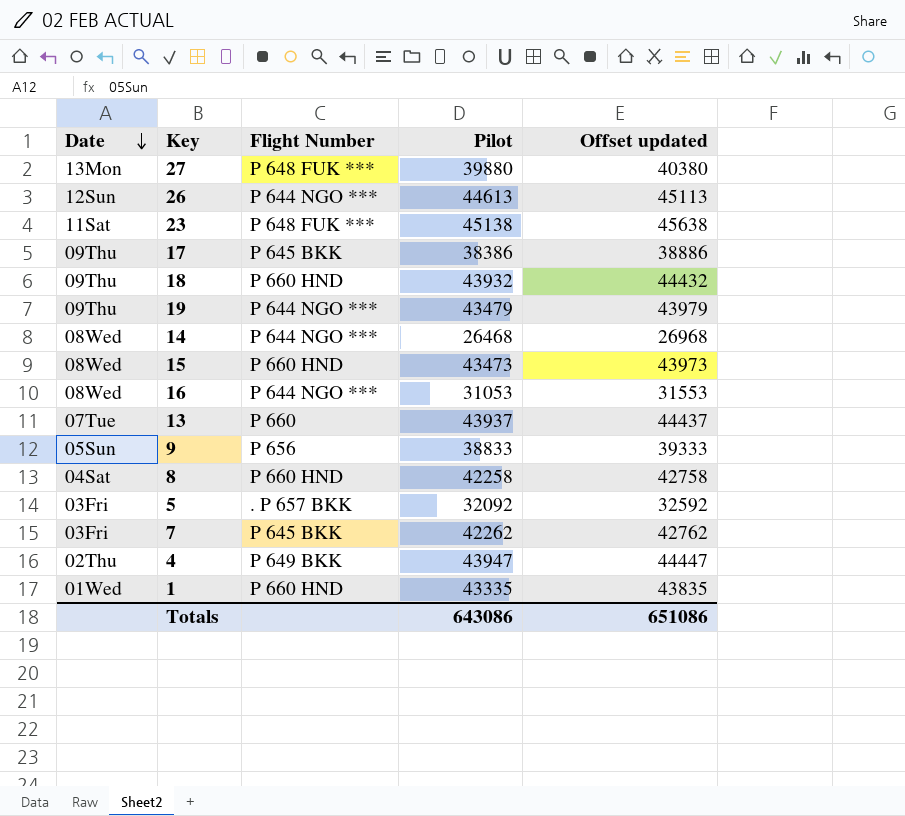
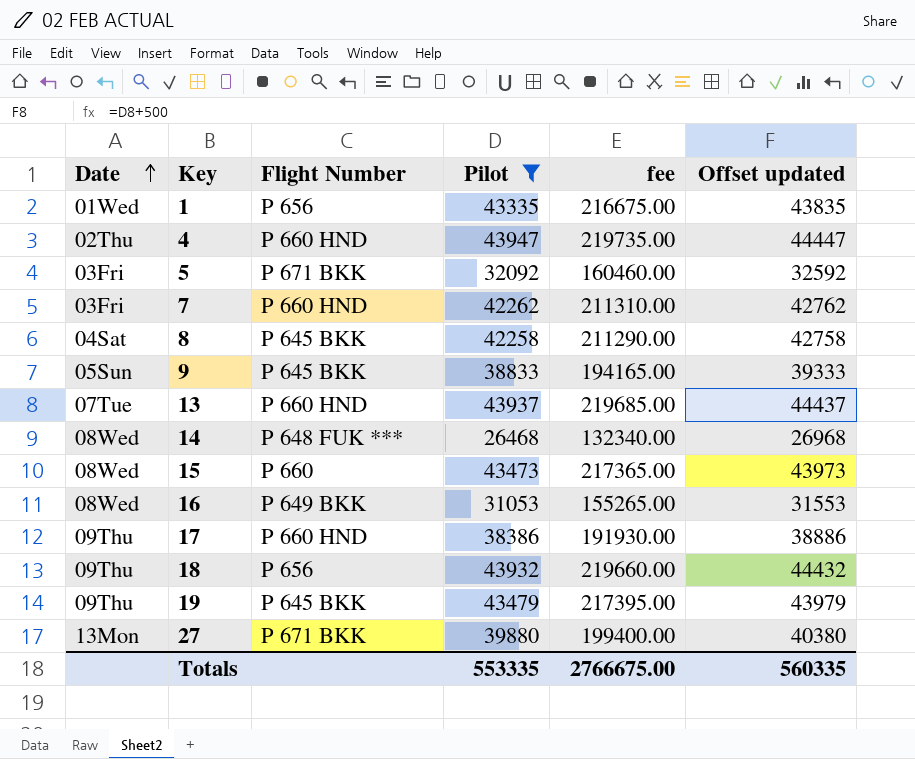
filter: none -> Pilot <= 43947
row order: Date descending -> Date ascending
column fee | formula: none -> [Pilot] * 5
1 | Flight Number: P 660 HND -> P 656
4 | Flight Number: P 649 BKK -> P 660 HND
5 | Flight Number: . P 657 BKK -> P 671 BKK
7 | Flight Number: P 645 BKK -> P 660 HND
8 | Flight Number: P 660 HND -> P 645 BKK
9 | Flight Number: P 656 -> P 645 BKK
13 | Flight Number: P 660 -> P 660 HND
14 | Flight Number: P 644 NGO *** -> P 648 FUK ***
15 | Flight Number: P 660 HND -> P 660
16 | Flight Number: P 644 NGO *** -> P 649 BKK
17 | Flight Number: P 645 BKK -> P 660 HND
18 | Flight Number: P 660 HND -> P 656
19 | Flight Number: P 644 NGO *** -> P 645 BKK
27 | Flight Number: P 648 FUK *** -> P 671 BKK
Totals | Pilot: 643086 -> 553335
Totals | Offset updated: 651086 -> 560335

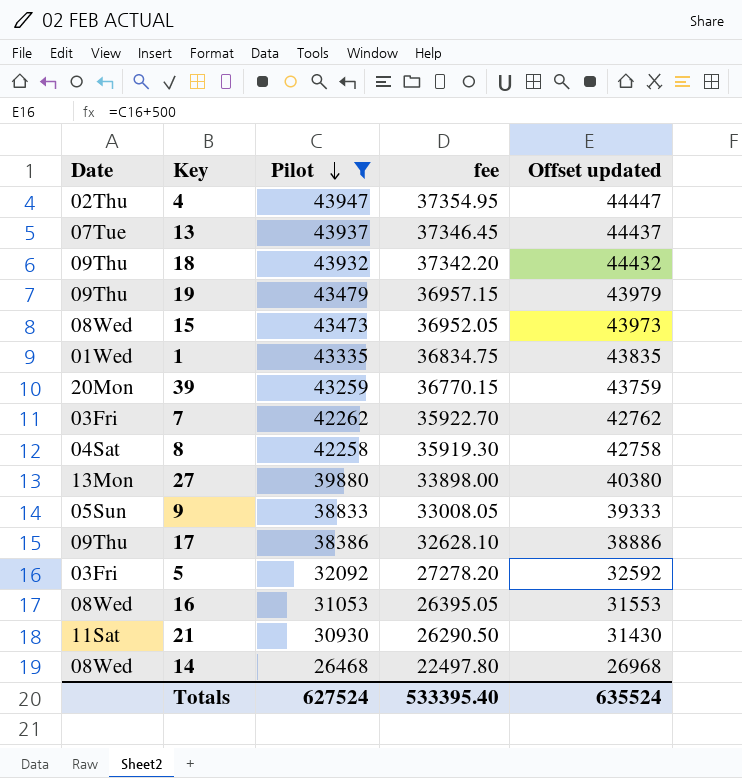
row order: Date ascending -> Pilot descending
column Flight Number | position: 3 -> none
column fee | formula: [Pilot] * 5 -> [Pilot] * 0.85
row 39: none -> 20Mon | 43259 | 36770.15 | 43759
row 21: none -> 11Sat | 30930 | 26290.50 | 31430
Totals | Pilot: 553335 -> 627524
Totals | fee: 2766675.00 -> 533395.40
Totals | Offset updated: 560335 -> 635524

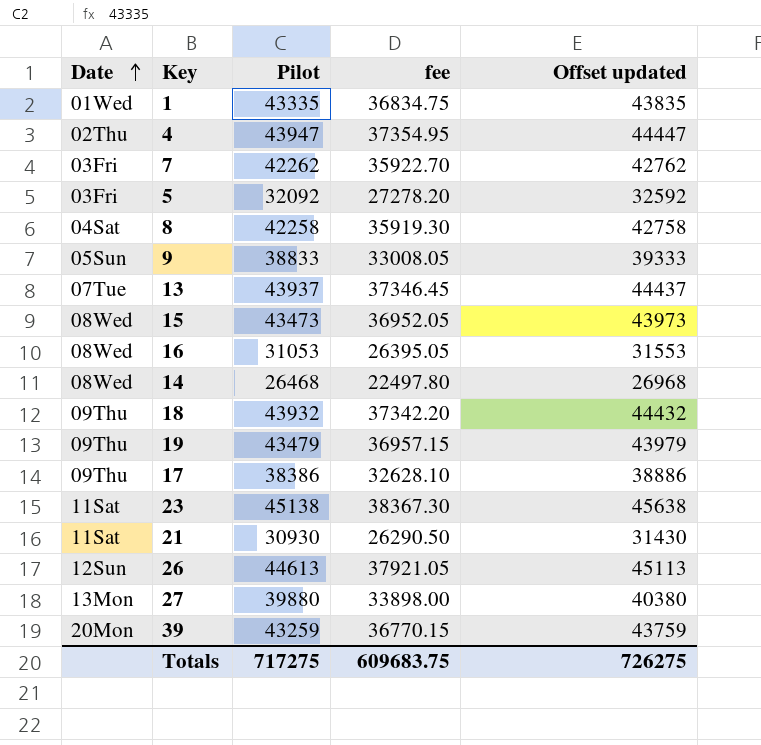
filter: Pilot <= 43947 -> none
row order: Pilot descending -> Date ascending
Totals | Pilot: 627524 -> 717275
Totals | fee: 533395.40 -> 609683.75
Totals | Offset updated: 635524 -> 726275

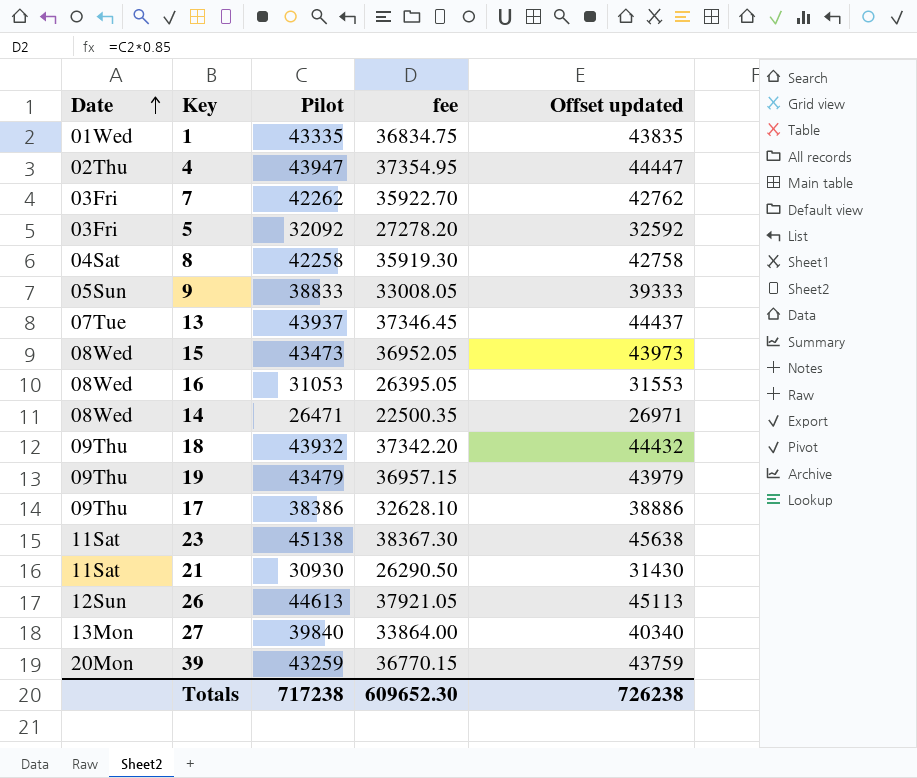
14 | Pilot: 26468 -> 26471
14 | fee: 22497.80 -> 22500.35
14 | Offset updated: 26968 -> 26971
27 | Pilot: 39880 -> 39840
27 | fee: 33898.00 -> 33864.00
27 | Offset updated: 40380 -> 40340
Totals | Pilot: 717275 -> 717238
Totals | fee: 609683.75 -> 609652.30
Totals | Offset updated: 726275 -> 726238

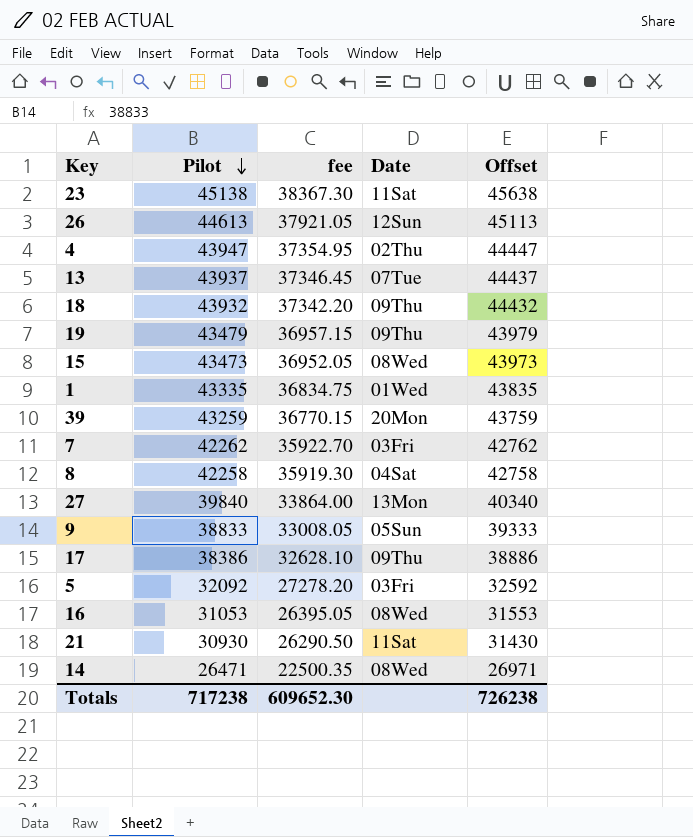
row order: Date ascending -> Pilot descending
column Date | position: 1 -> 4
column name: Offset updated -> Offset

